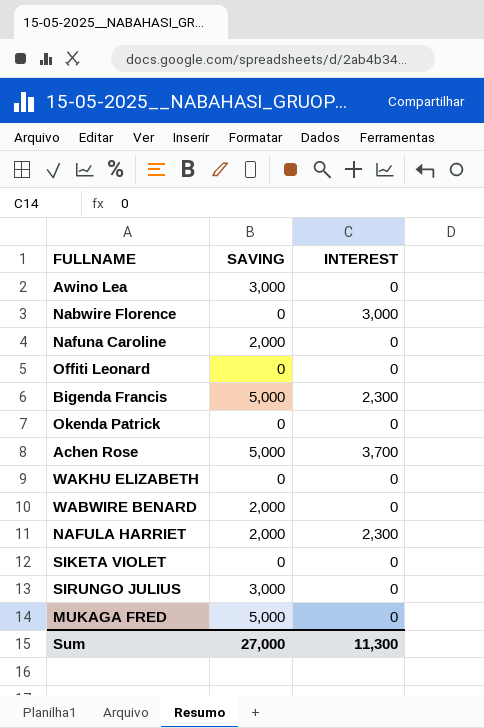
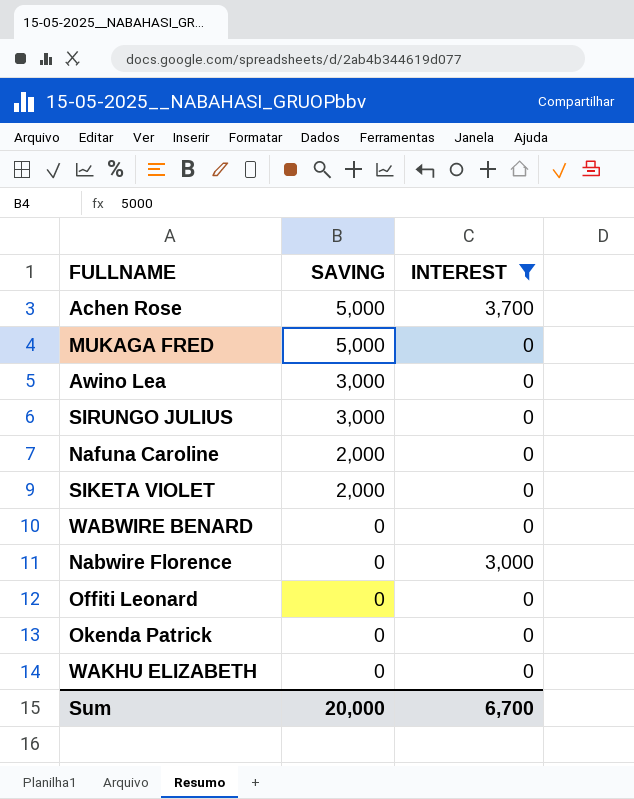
filter: none -> INTEREST != 2,300
row order: none -> SAVING descending
SIKETA VIOLET | SAVING: 0 -> 2,000
WABWIRE BENARD | SAVING: 2,000 -> 0
Sum | SAVING: 27,000 -> 20,000
Sum | INTEREST: 11,300 -> 6,700

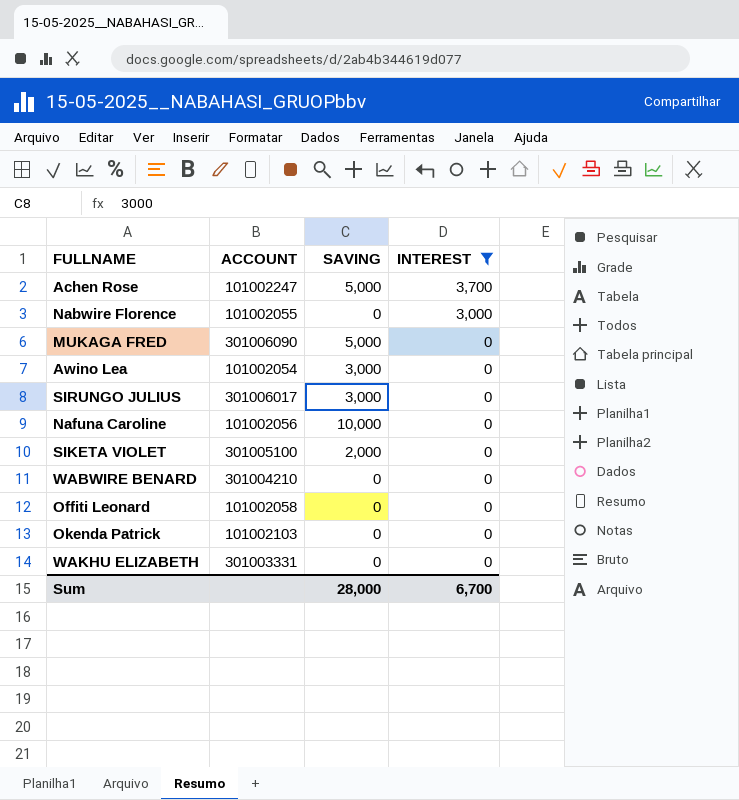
row order: SAVING descending -> INTEREST descending
column ACCOUNT | position: none -> 2
Nafuna Caroline | SAVING: 2,000 -> 10,000
Sum | SAVING: 20,000 -> 28,000

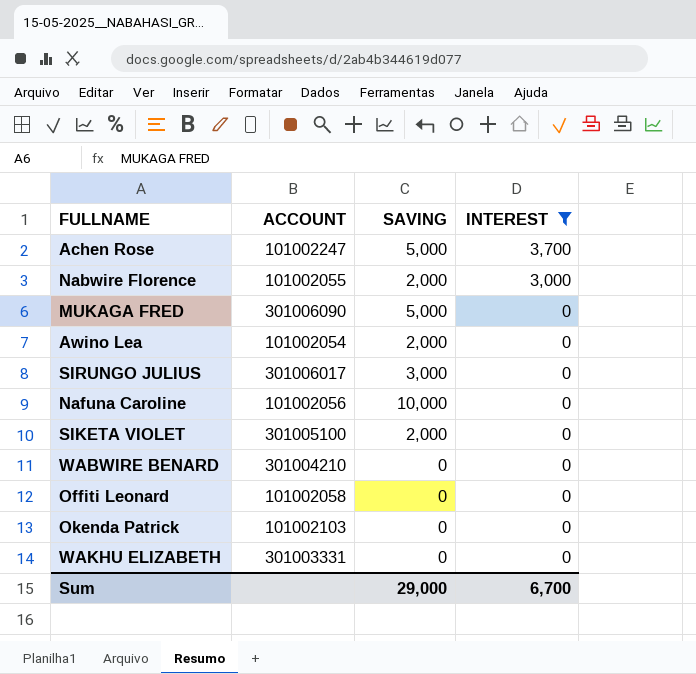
Nabwire Florence | SAVING: 0 -> 2,000
Awino Lea | SAVING: 3,000 -> 2,000
Sum | SAVING: 28,000 -> 29,000

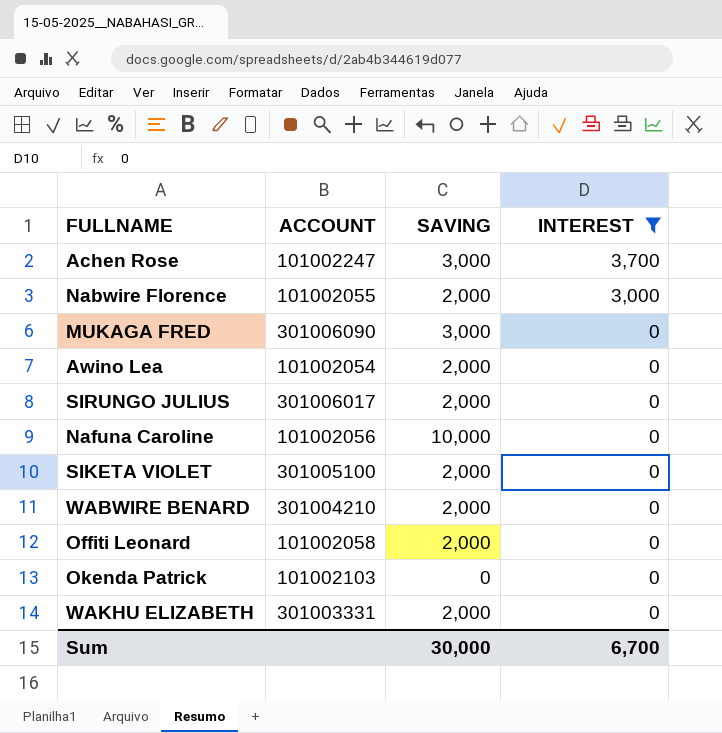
Achen Rose | SAVING: 5,000 -> 3,000
MUKAGA FRED | SAVING: 5,000 -> 3,000
SIRUNGO JULIUS | SAVING: 3,000 -> 2,000
WABWIRE BENARD | SAVING: 0 -> 2,000
Offiti Leonard | SAVING: 0 -> 2,000
WAKHU ELIZABETH | SAVING: 0 -> 2,000
Sum | SAVING: 29,000 -> 30,000

